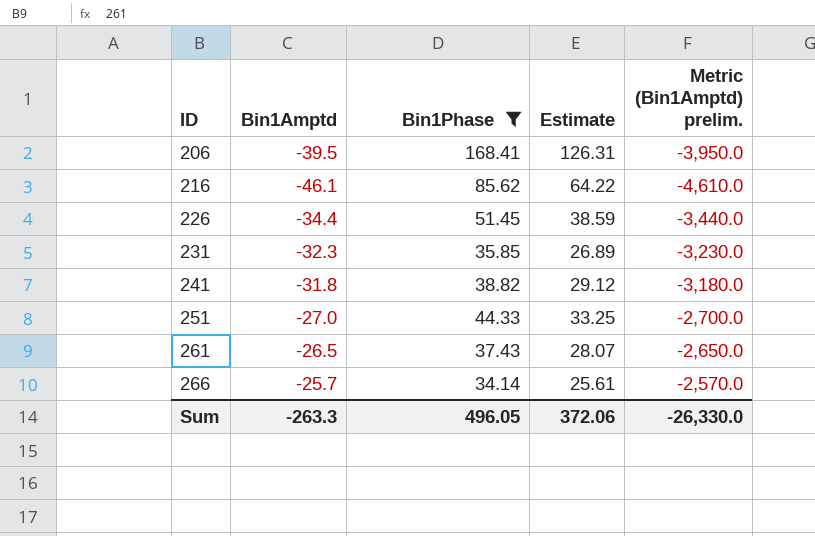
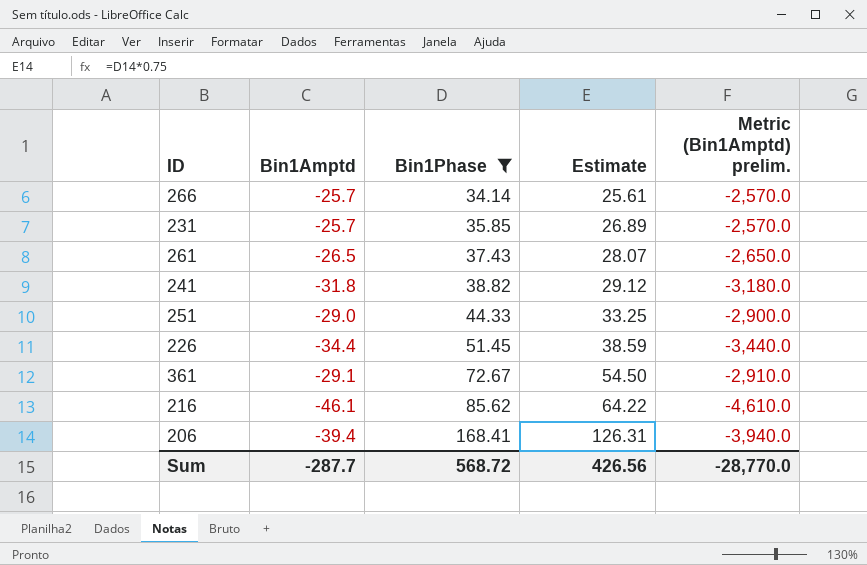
row order: ID ascending -> Bin1Phase ascending
231 | Bin1Amptd: -32.3 -> -25.7
231 | Metric (Bin1Amptd) prelim.: -3,230.0 -> -2,570.0
251 | Bin1Amptd: -27.0 -> -29.0
251 | Metric (Bin1Amptd) prelim.: -2,700.0 -> -2,900.0
row 361: none -> -29.1 | 72.67 | 54.50 | -2,910.0
206 | Bin1Amptd: -39.5 -> -39.4
206 | Metric (Bin1Amptd) prelim.: -3,950.0 -> -3,940.0
Sum | Bin1Amptd: -263.3 -> -287.7
Sum | Bin1Phase: 496.05 -> 568.72
Sum | Estimate: 372.06 -> 426.56
Sum | Metric (Bin1Amptd) prelim.: -26,330.0 -> -28,770.0

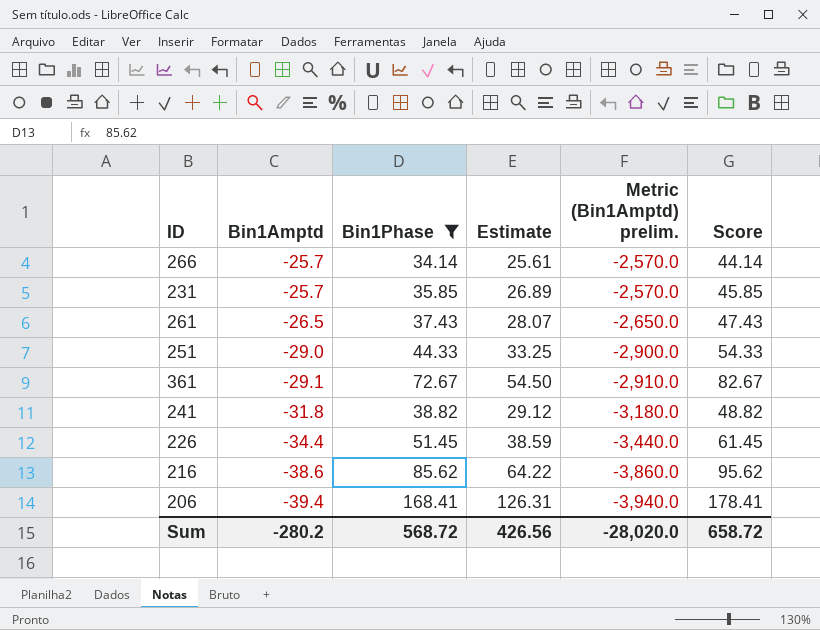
row order: Bin1Phase ascending -> Bin1Amptd descending
column Score | formula: none -> [Bin1Phase] + 10
216 | Bin1Amptd: -46.1 -> -38.6
216 | Metric (Bin1Amptd) prelim.: -4,610.0 -> -3,860.0
Sum | Bin1Amptd: -287.7 -> -280.2
Sum | Metric (Bin1Amptd) prelim.: -28,770.0 -> -28,020.0

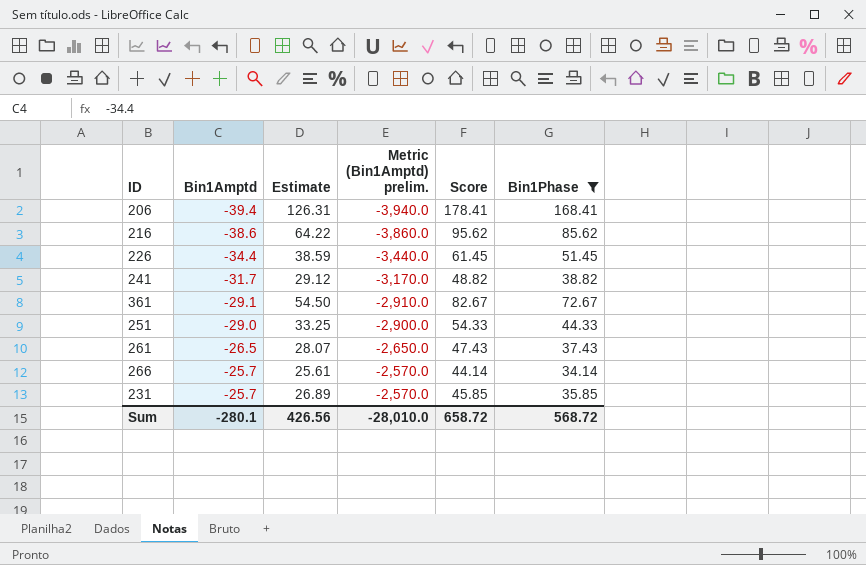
row order: Bin1Amptd descending -> Bin1Amptd ascending
column Bin1Phase | position: 3 -> 6
241 | Bin1Amptd: -31.8 -> -31.7
241 | Metric (Bin1Amptd) prelim.: -3,180.0 -> -3,170.0
Sum | Bin1Amptd: -280.2 -> -280.1
Sum | Metric (Bin1Amptd) prelim.: -28,020.0 -> -28,010.0

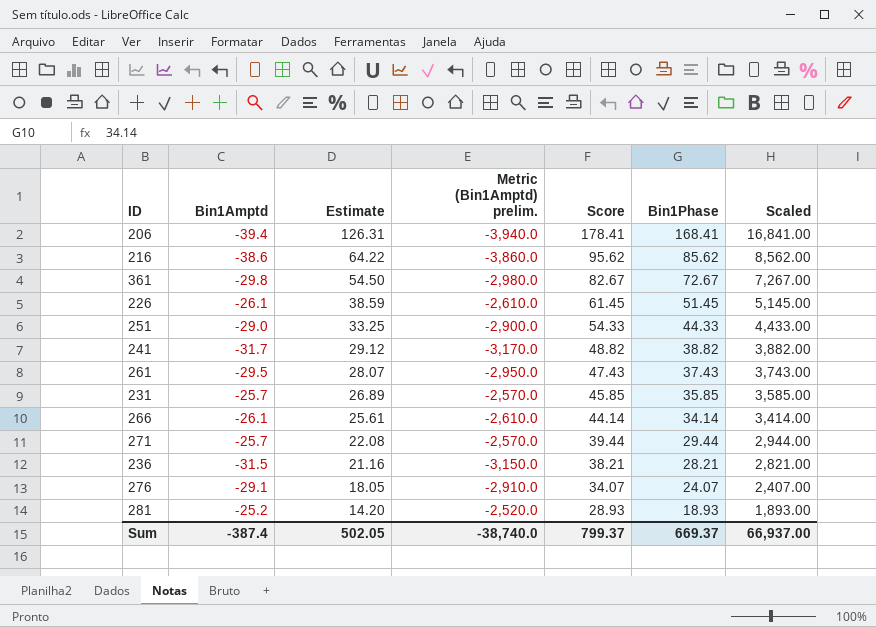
filter: Bin1Phase >= 34.14 -> none
row order: Bin1Amptd ascending -> Estimate descending
column Scaled | formula: none -> [Bin1Phase] * 100
361 | Bin1Amptd: -29.1 -> -29.8
361 | Metric (Bin1Amptd) prelim.: -2,910.0 -> -2,980.0
226 | Bin1Amptd: -34.4 -> -26.1
226 | Metric (Bin1Amptd) prelim.: -3,440.0 -> -2,610.0
261 | Bin1Amptd: -26.5 -> -29.5
261 | Metric (Bin1Amptd) prelim.: -2,650.0 -> -2,950.0
266 | Bin1Amptd: -25.7 -> -26.1
266 | Metric (Bin1Amptd) prelim.: -2,570.0 -> -2,610.0
Sum | Bin1Amptd: -280.1 -> -387.4
Sum | Estimate: 426.56 -> 502.05
Sum | Metric (Bin1Amptd) prelim.: -28,010.0 -> -38,740.0
Sum | Score: 658.72 -> 799.37
Sum | Bin1Phase: 568.72 -> 669.37

